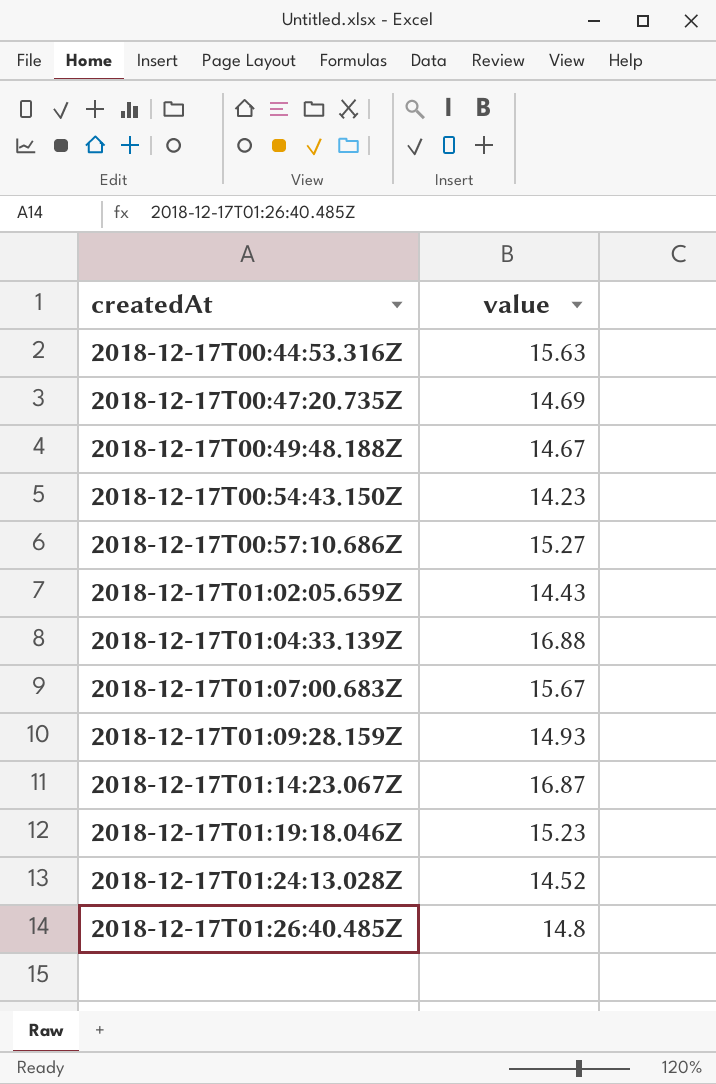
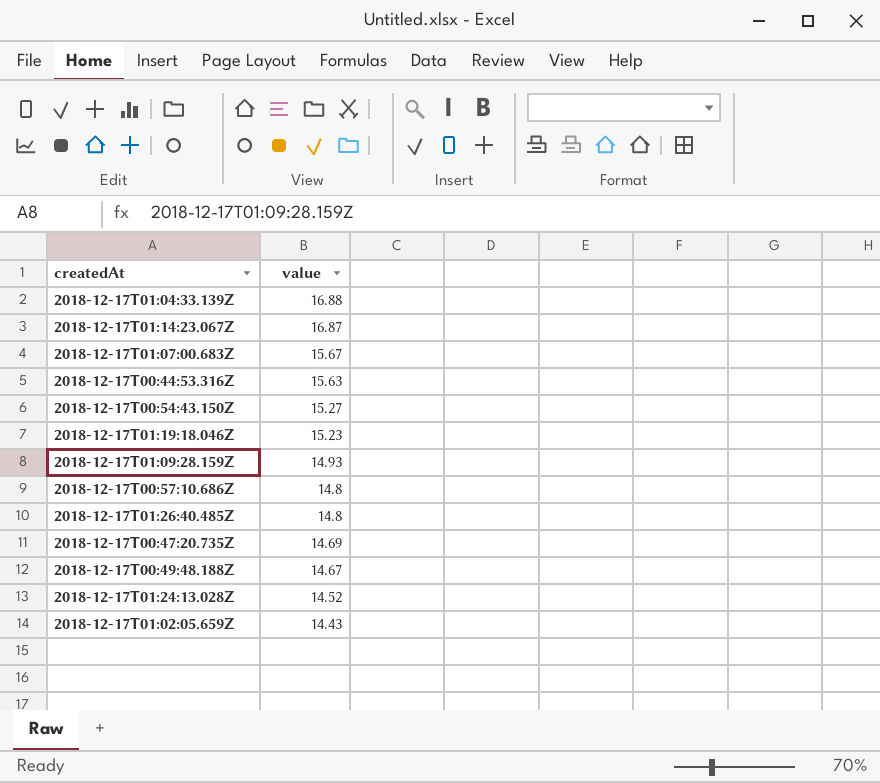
row order: createdAt ascending -> value descending
2018-12-17T00:54:43.150Z | value: 14.23 -> 15.27
2018-12-17T00:57:10.686Z | value: 15.27 -> 14.8

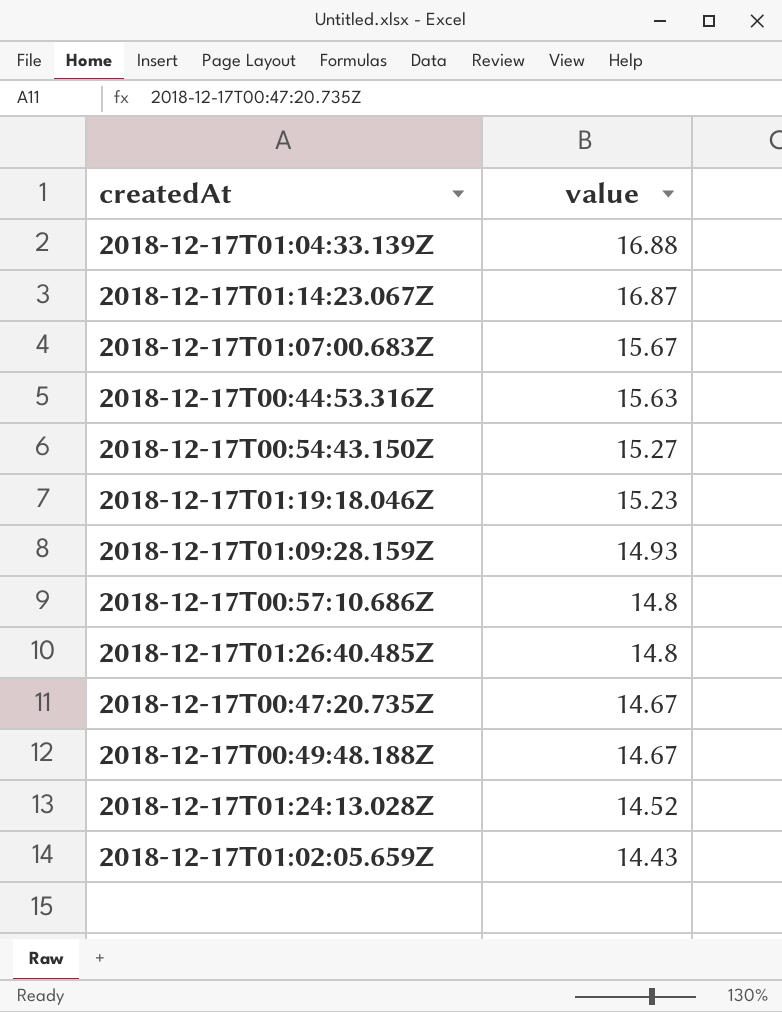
2018-12-17T00:47:20.735Z | value: 14.69 -> 14.67

